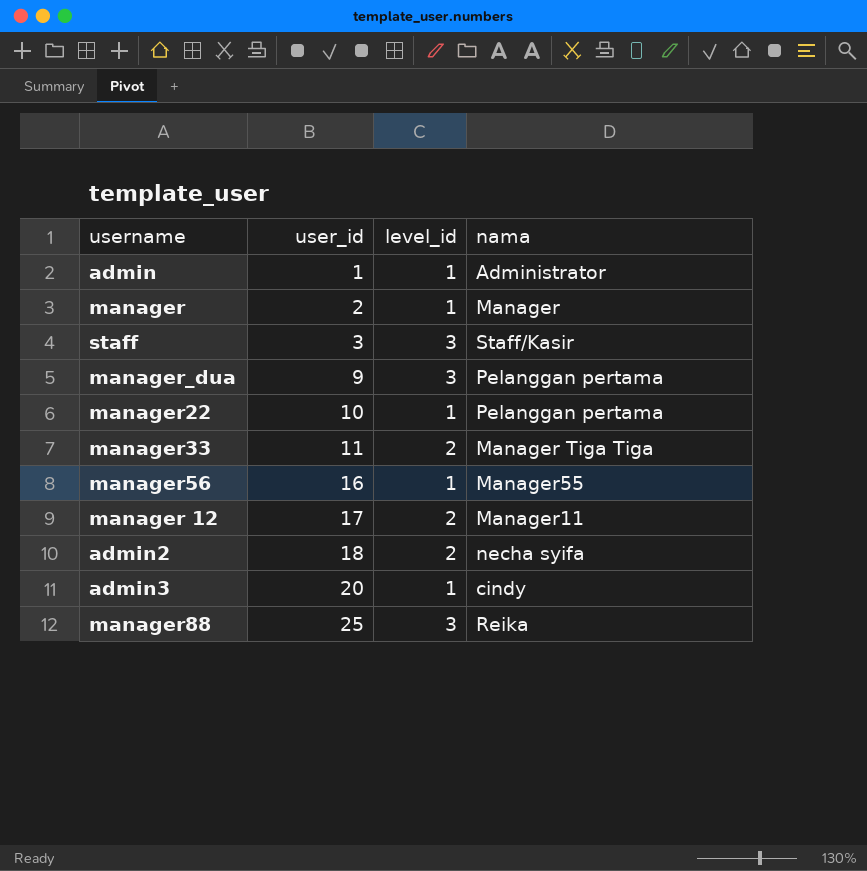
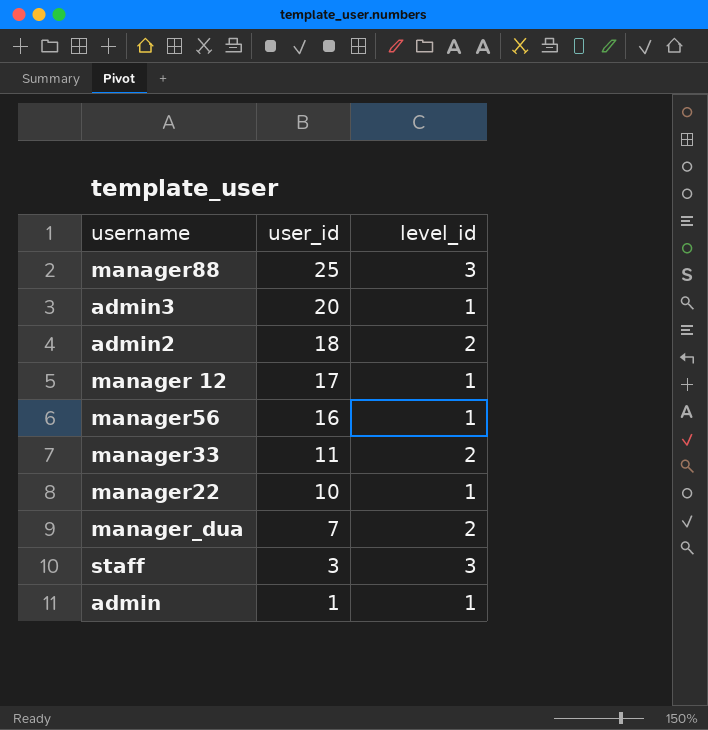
row order: user_id ascending -> user_id descending
column nama | position: 4 -> none
row manager: 2 | 1 | Manager -> none
manager 12 | level_id: 2 -> 1
manager_dua | user_id: 9 -> 7
manager_dua | level_id: 3 -> 2

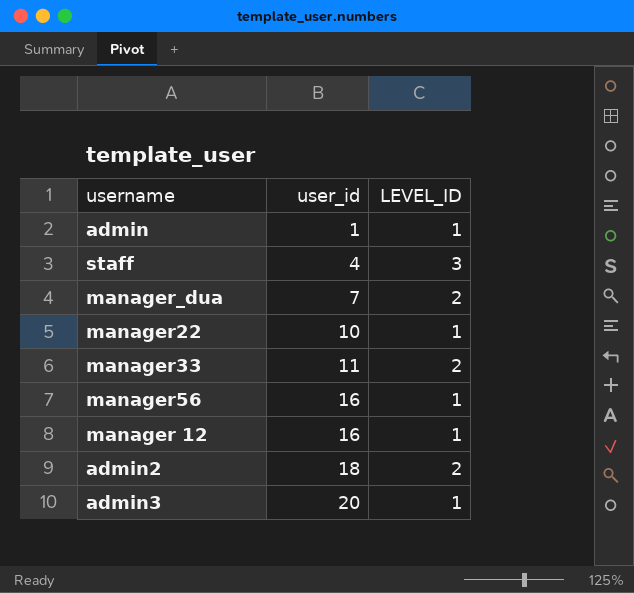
row order: user_id descending -> user_id ascending
column name: level_id -> LEVEL_ID
row manager88: 25 | 3 -> none
staff | user_id: 3 -> 4
manager 12 | user_id: 17 -> 16

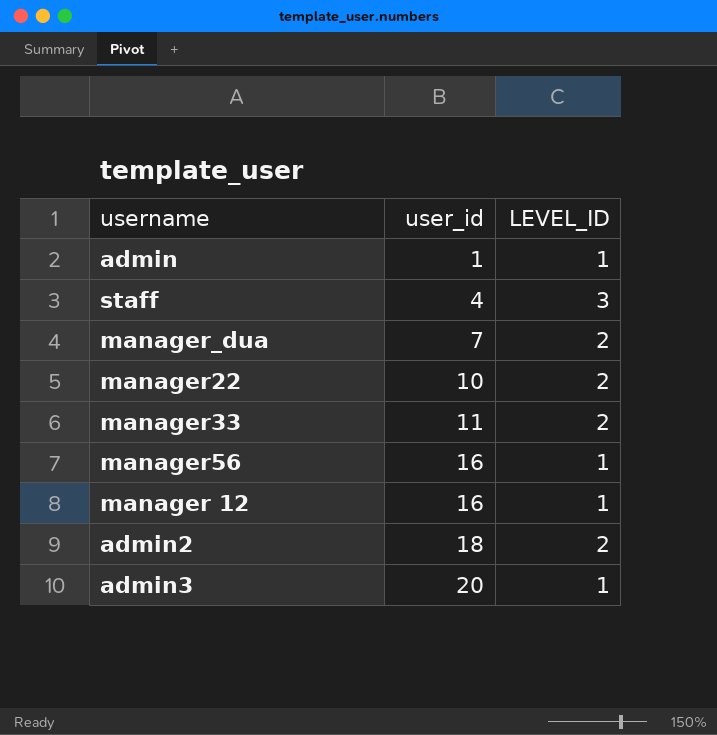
manager22 | LEVEL_ID: 1 -> 2

